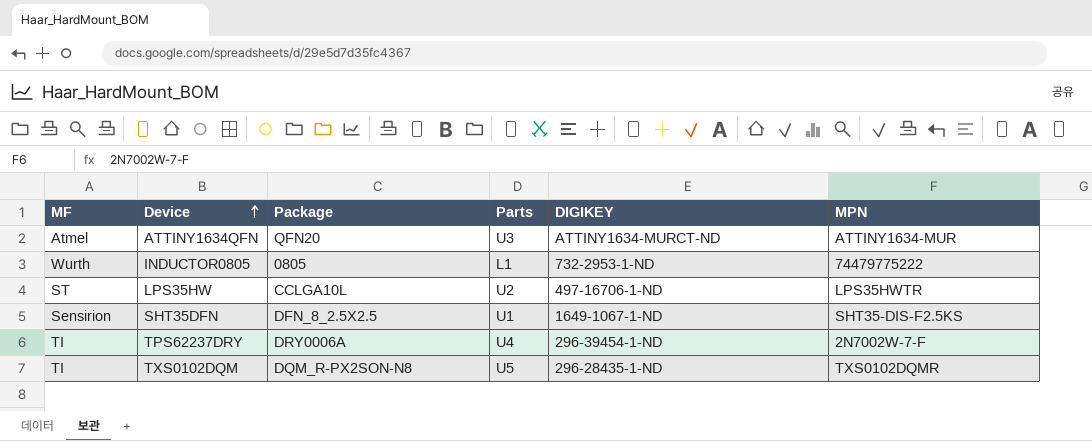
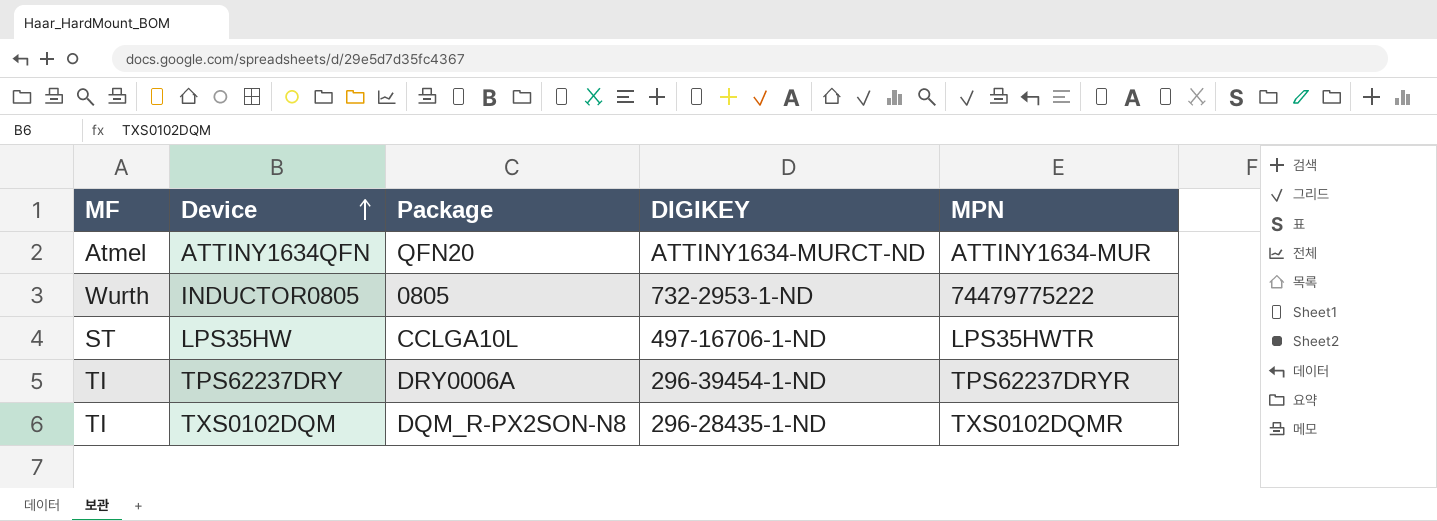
column Parts | position: 4 -> none
row SHT35DFN: Sensirion | DFN_8_2.5X2.5 | U1 | 1649-1067-1-ND | SHT35-DIS-F2.5KS -> none
TPS62237DRY | MPN: 2N7002W-7-F -> TPS62237DRYR

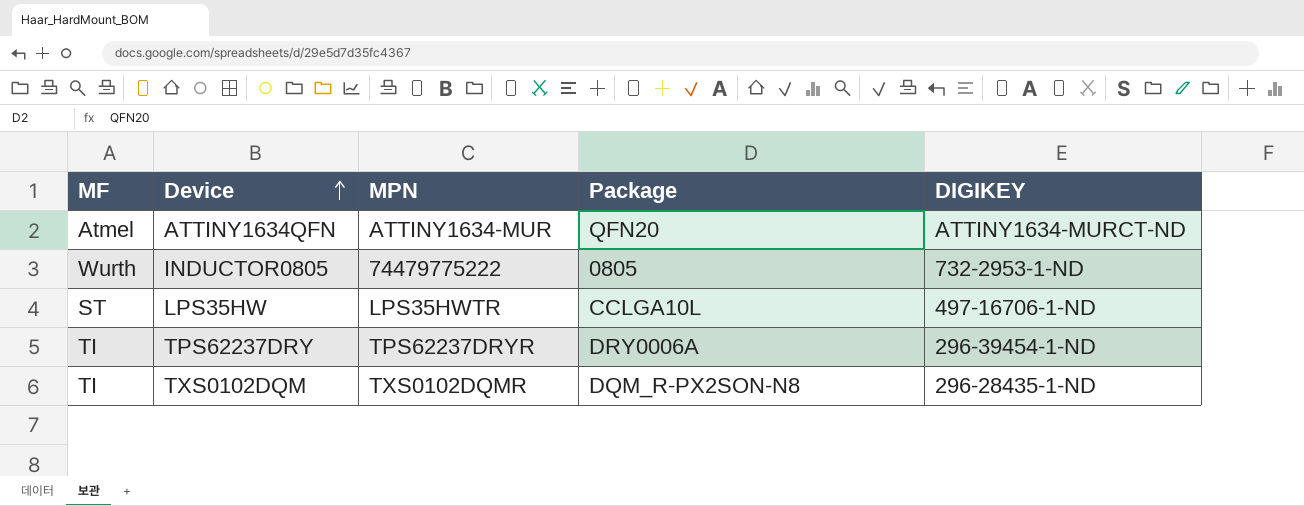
column MPN | position: 5 -> 3

